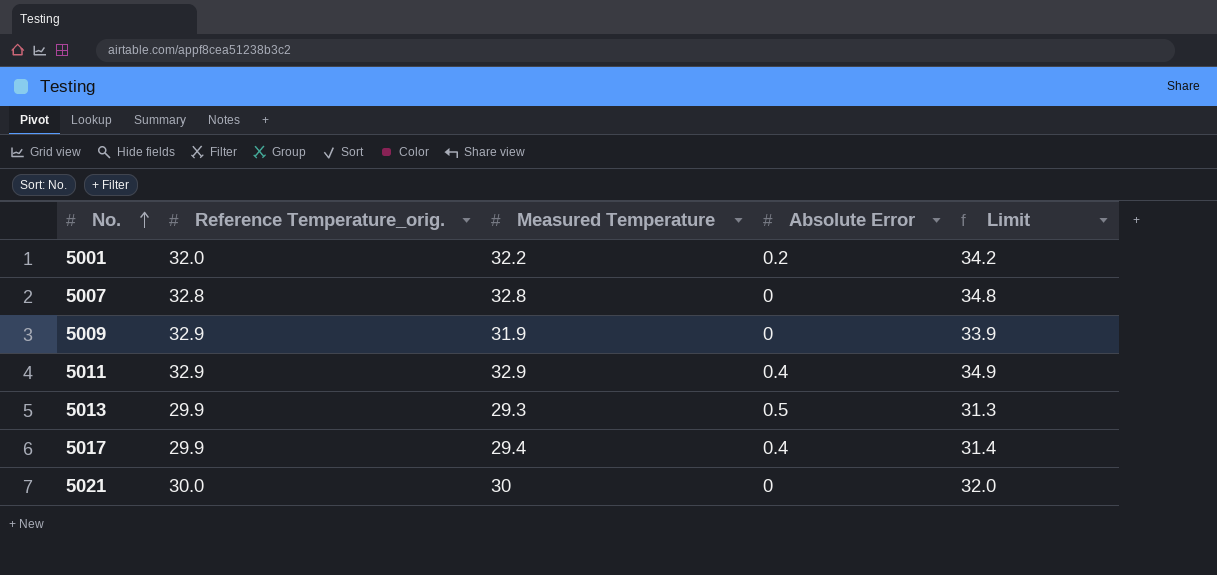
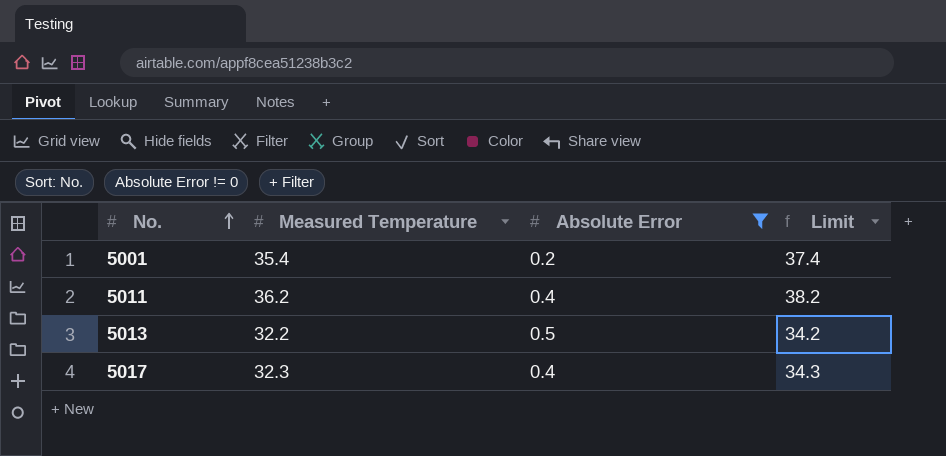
filter: none -> Absolute Error != 0
column Reference Temperature_orig. | position: 2 -> none
5001 | Measured Temperature: 32.2 -> 35.4
5001 | Limit: 34.2 -> 37.4
5011 | Measured Temperature: 32.9 -> 36.2
5011 | Limit: 34.9 -> 38.2
5013 | Measured Temperature: 29.3 -> 32.2
5013 | Limit: 31.3 -> 34.2
5017 | Measured Temperature: 29.4 -> 32.3
5017 | Limit: 31.4 -> 34.3

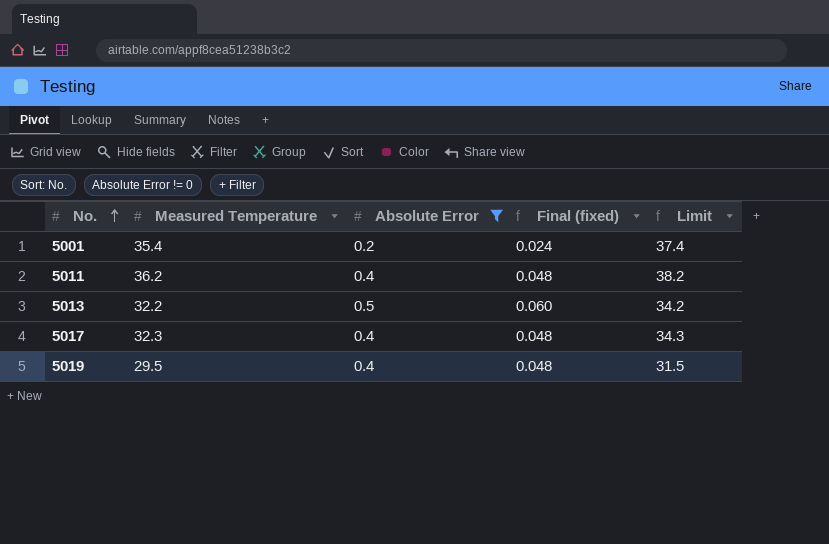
column Final (fixed) | formula: none -> [Absolute Error] * 0.12
row 5019: none -> 29.5 | 0.4 | 0.048 | 31.5

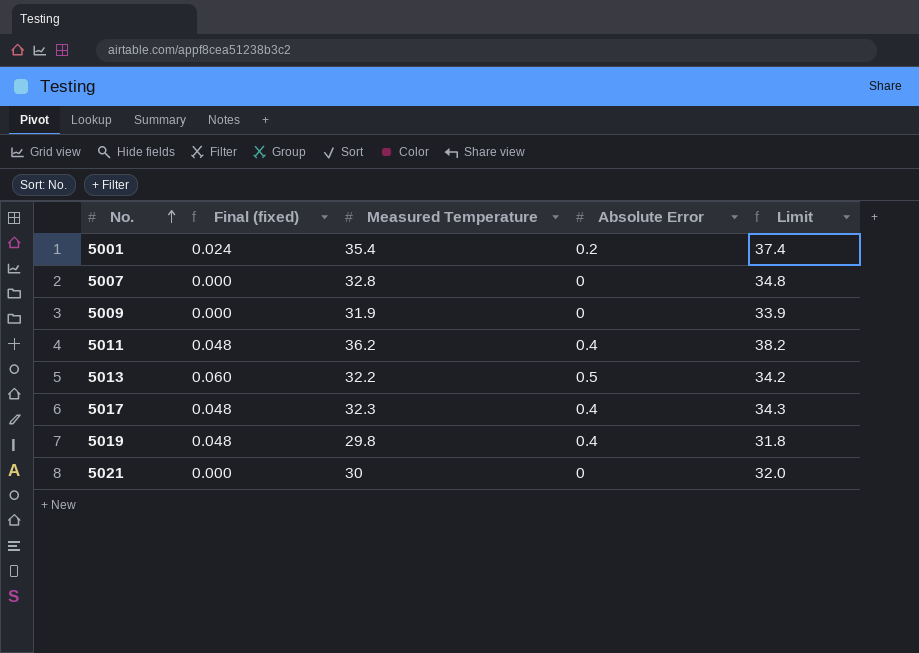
filter: Absolute Error != 0 -> none
column Final (fixed) | position: 4 -> 2
5019 | Measured Temperature: 29.5 -> 29.8
5019 | Limit: 31.5 -> 31.8

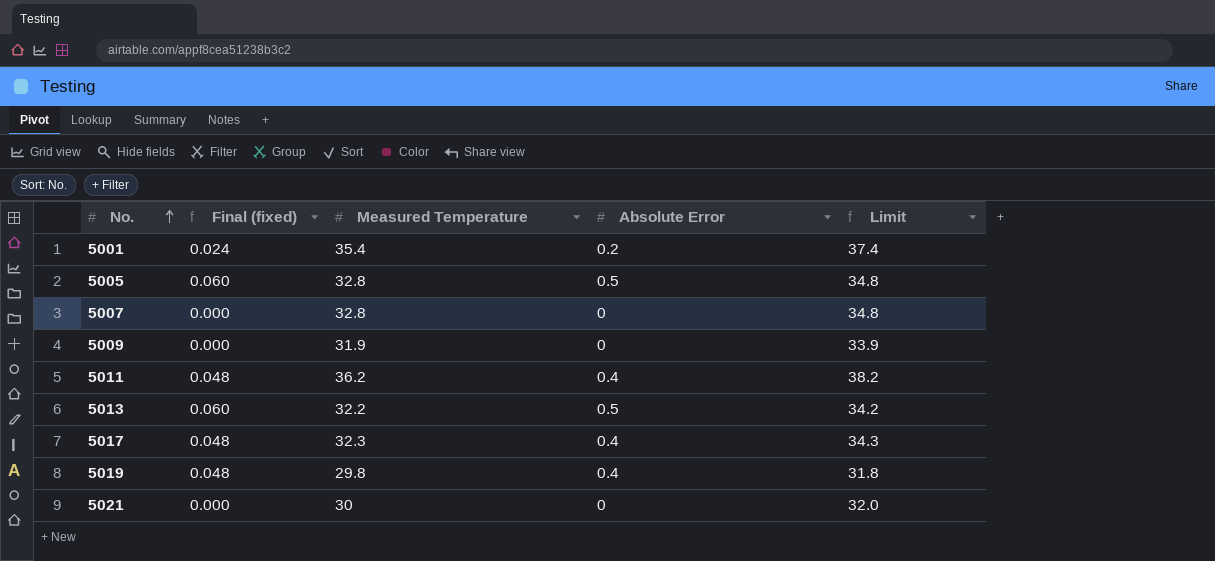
row 5005: none -> 0.060 | 32.8 | 0.5 | 34.8

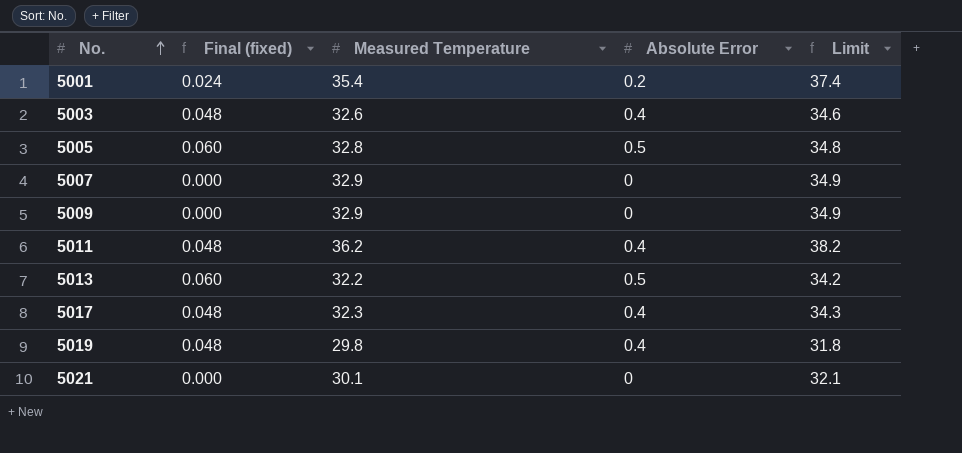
row 5003: none -> 0.048 | 32.6 | 0.4 | 34.6
5007 | Measured Temperature: 32.8 -> 32.9
5007 | Limit: 34.8 -> 34.9
5009 | Measured Temperature: 31.9 -> 32.9
5009 | Limit: 33.9 -> 34.9
5021 | Measured Temperature: 30 -> 30.1
5021 | Limit: 32.0 -> 32.1

